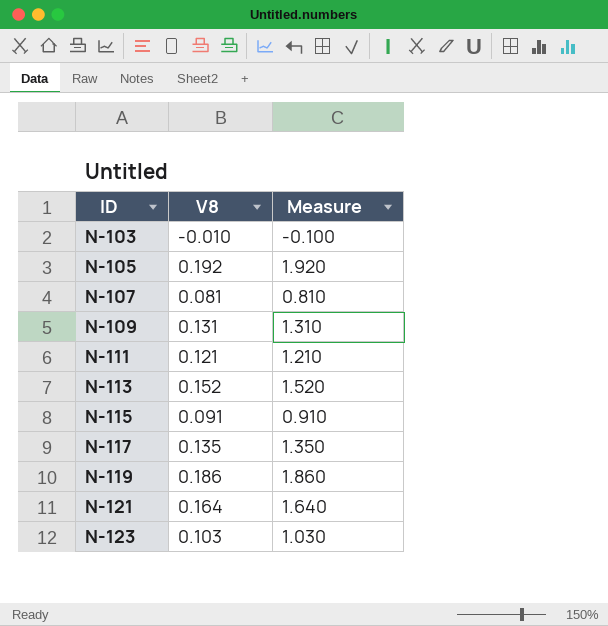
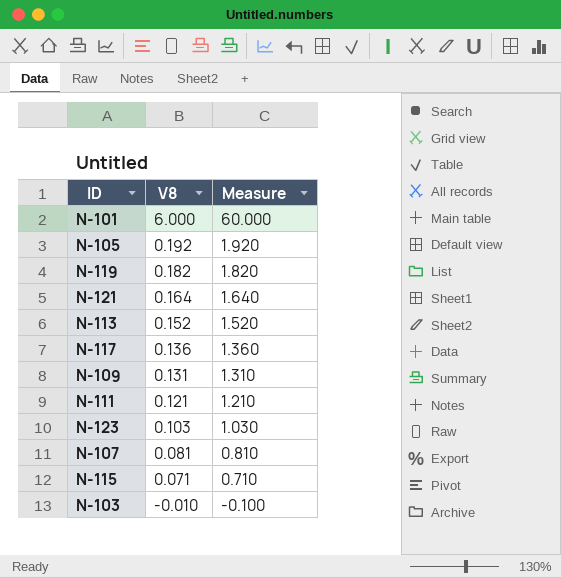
row order: ID ascending -> V8 descending
row N-101: none -> 6.000 | 60.000
N-119 | V8: 0.186 -> 0.182
N-119 | Measure: 1.860 -> 1.820
N-117 | V8: 0.135 -> 0.136
N-117 | Measure: 1.350 -> 1.360
N-115 | V8: 0.091 -> 0.071
N-115 | Measure: 0.910 -> 0.710

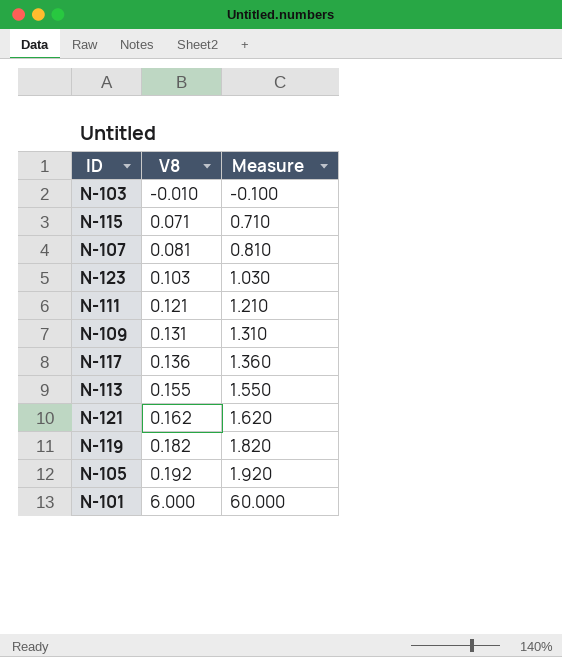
row order: V8 descending -> V8 ascending
N-113 | V8: 0.152 -> 0.155
N-113 | Measure: 1.520 -> 1.550
N-121 | V8: 0.164 -> 0.162
N-121 | Measure: 1.640 -> 1.620

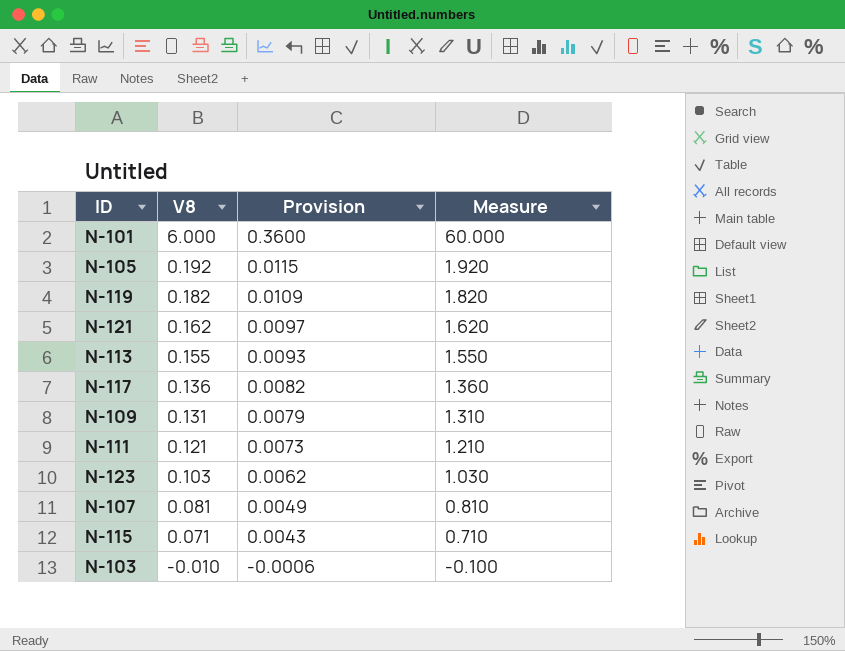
row order: V8 ascending -> V8 descending
column Provision | formula: none -> [V8] * 0.06

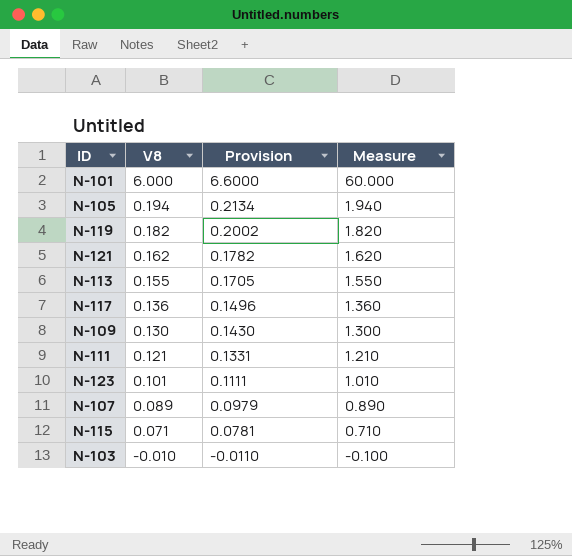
column Provision | formula: [V8] * 0.06 -> [V8] * 1.1
N-105 | V8: 0.192 -> 0.194
N-105 | Measure: 1.920 -> 1.940
N-109 | V8: 0.131 -> 0.130
N-109 | Measure: 1.310 -> 1.300
N-123 | V8: 0.103 -> 0.101
N-123 | Measure: 1.030 -> 1.010
N-107 | V8: 0.081 -> 0.089
N-107 | Measure: 0.810 -> 0.890

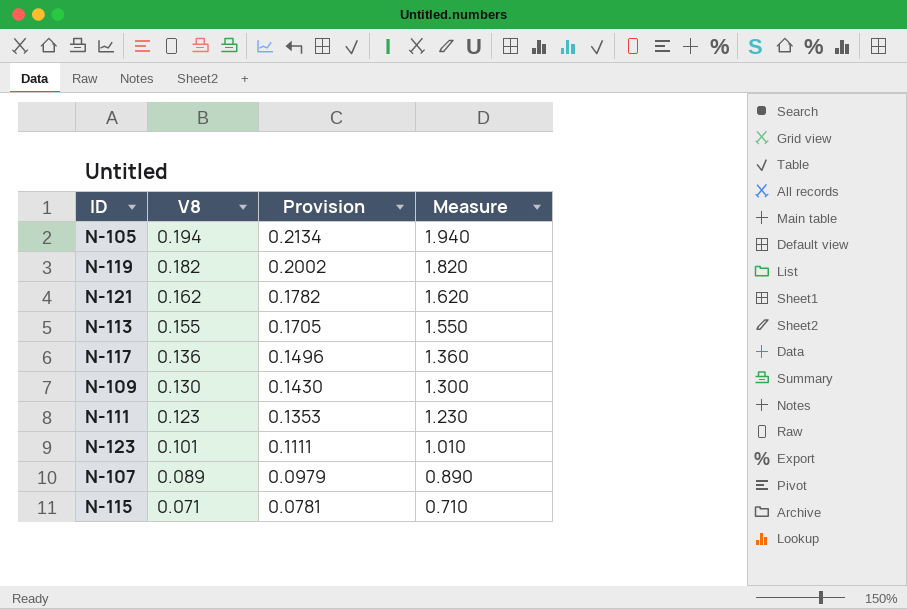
row N-101: 6.000 | 6.6000 | 60.000 -> none
row N-103: -0.010 | -0.0110 | -0.100 -> none
N-111 | V8: 0.121 -> 0.123
N-111 | Provision: 0.1331 -> 0.1353
N-111 | Measure: 1.210 -> 1.230

